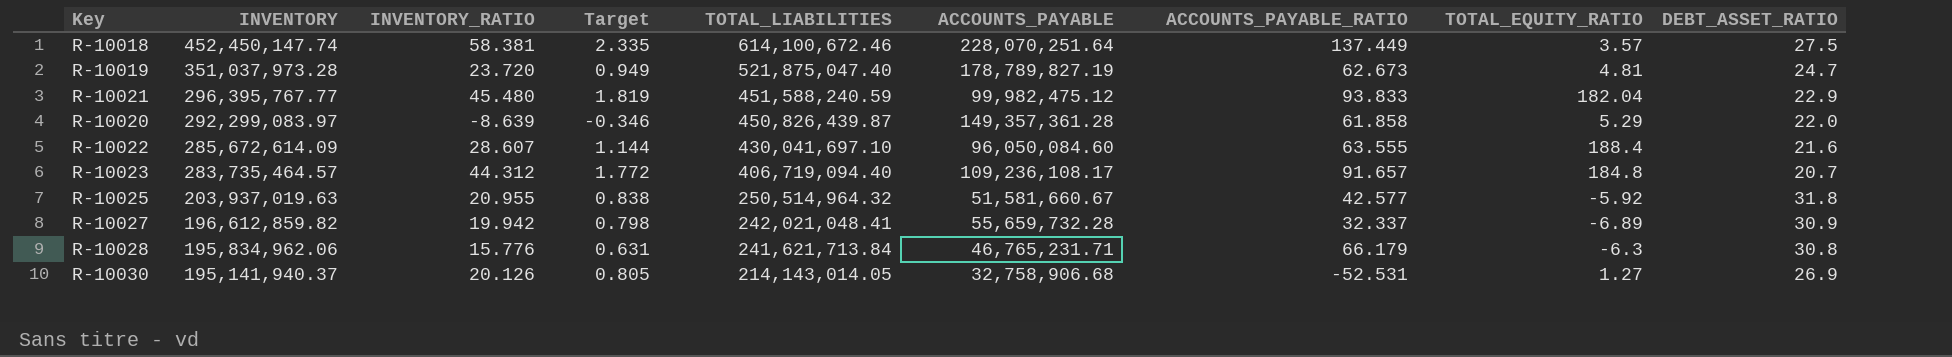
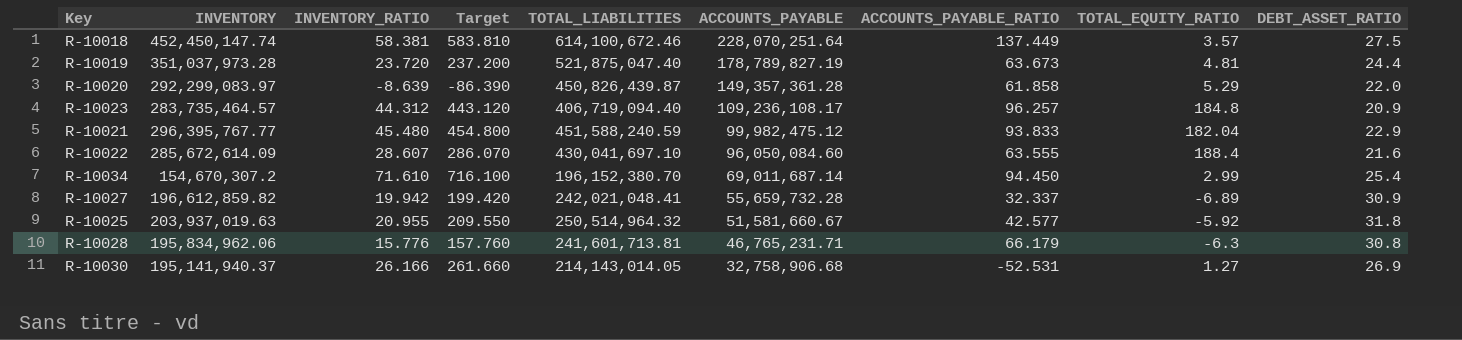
row order: INVENTORY descending -> ACCOUNTS_PAYABLE descending
column Target | formula: [INVENTORY_RATIO] * 0.04 -> [INVENTORY_RATIO] * 10
R-10019 | ACCOUNTS_PAYABLE_RATIO: 62.673 -> 63.673
R-10019 | DEBT_ASSET_RATIO: 24.7 -> 24.4
R-10023 | ACCOUNTS_PAYABLE_RATIO: 91.657 -> 96.257
R-10023 | DEBT_ASSET_RATIO: 20.7 -> 20.9
row R-10034: none -> 154,670,307.2 | 71.610 | 716.100 | 196,152,380.70 | 69,011,687.14 | 94.450 | 2.99 | 25.4
R-10028 | TOTAL_LIABILITIES: 241,621,713.84 -> 241,601,713.81
R-10030 | INVENTORY_RATIO: 20.126 -> 26.166

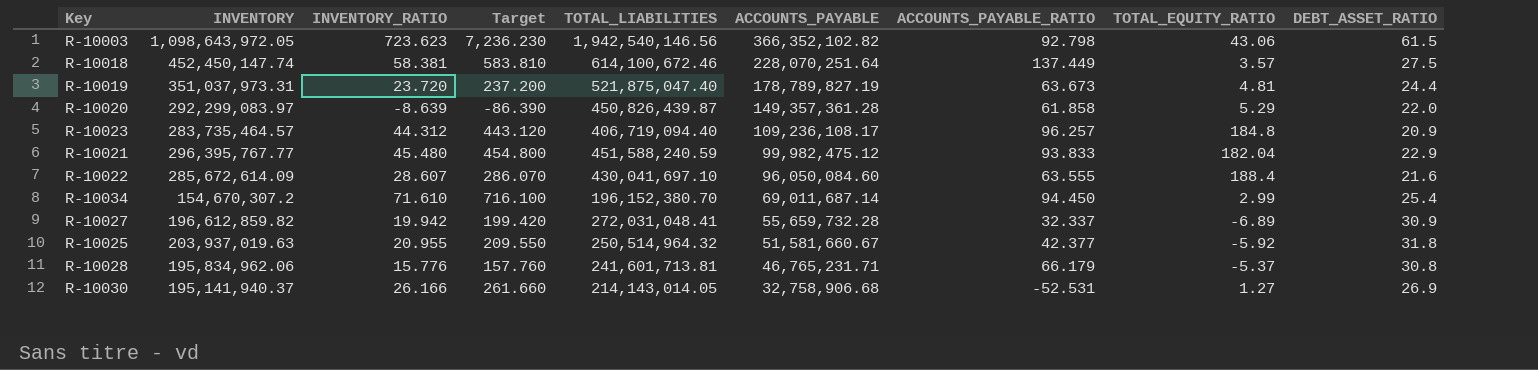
row R-10003: none -> 1,098,643,972.05 | 723.623 | 7,236.230 | 1,942,540,146.56 | 366,352,102.82 | 92.798 | 43.06 | 61.5
R-10019 | INVENTORY: 351,037,973.28 -> 351,037,973.31
R-10027 | TOTAL_LIABILITIES: 242,021,048.41 -> 272,031,048.41
R-10025 | ACCOUNTS_PAYABLE_RATIO: 42.577 -> 42.377
R-10028 | TOTAL_EQUITY_RATIO: -6.3 -> -5.37

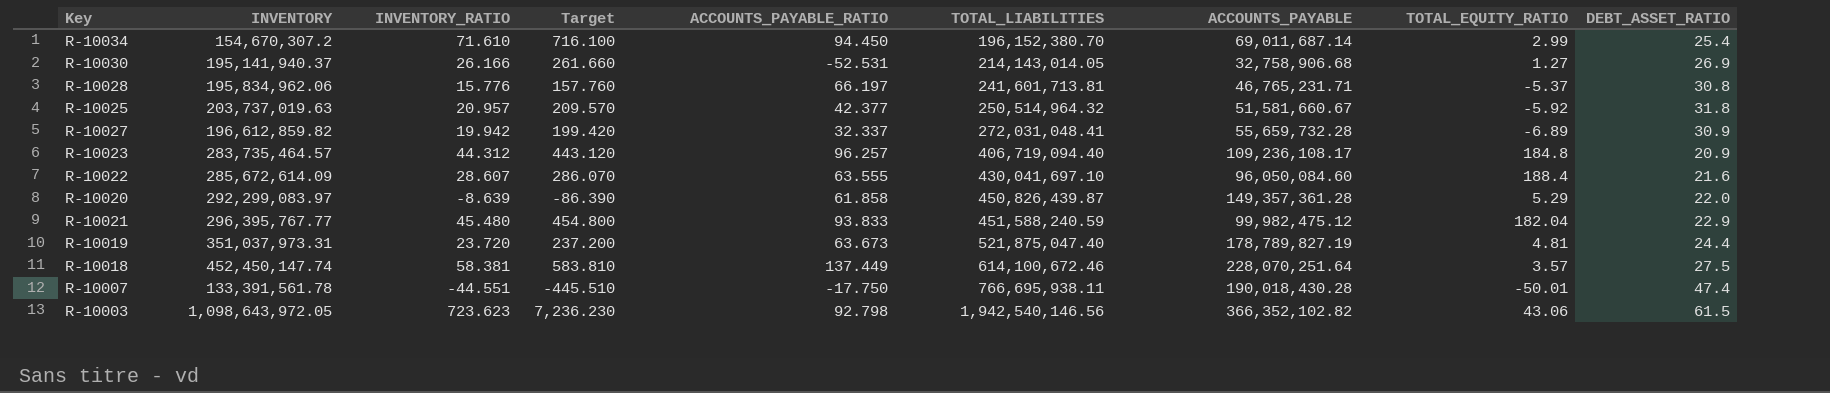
row order: ACCOUNTS_PAYABLE descending -> TOTAL_LIABILITIES ascending
column ACCOUNTS_PAYABLE_RATIO | position: 7 -> 5
R-10028 | ACCOUNTS_PAYABLE_RATIO: 66.179 -> 66.197
R-10025 | INVENTORY: 203,937,019.63 -> 203,737,019.63
R-10025 | INVENTORY_RATIO: 20.955 -> 20.957
R-10025 | Target: 209.550 -> 209.570
row R-10007: none -> 133,391,561.78 | -44.551 | -445.510 | -17.750 | 766,695,938.11 | 190,018,430.28 | -50.01 | 47.4

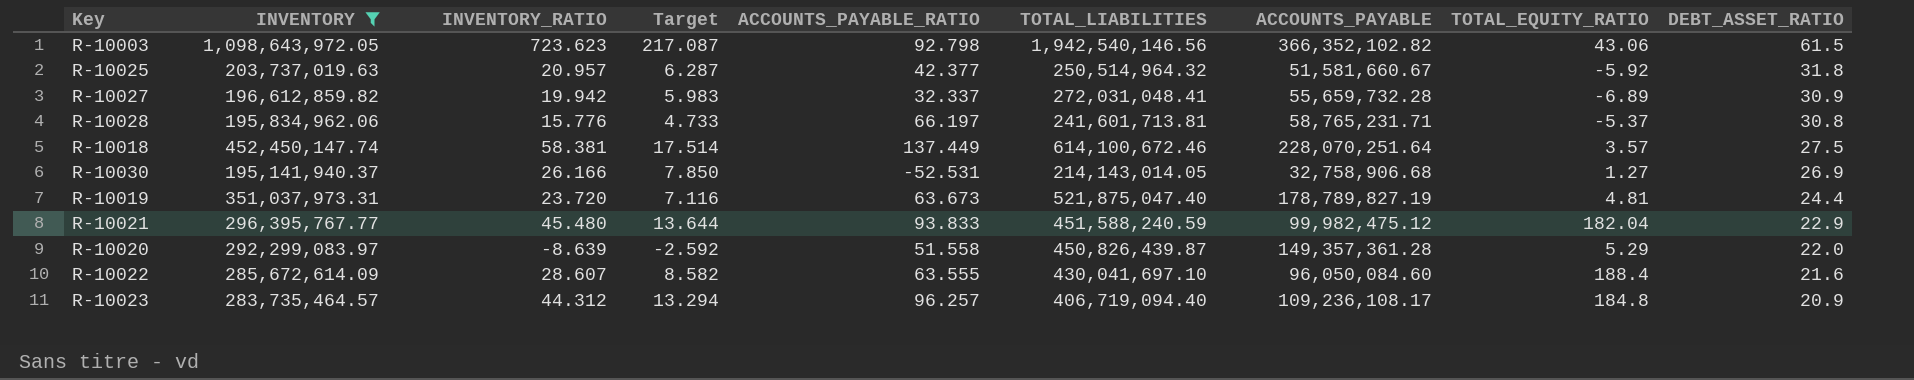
filter: none -> INVENTORY >= 195,141,940.37
row order: TOTAL_LIABILITIES ascending -> DEBT_ASSET_RATIO descending
column Target | formula: [INVENTORY_RATIO] * 10 -> [INVENTORY_RATIO] * 0.3
R-10028 | ACCOUNTS_PAYABLE: 46,765,231.71 -> 58,765,231.71
R-10020 | ACCOUNTS_PAYABLE_RATIO: 61.858 -> 51.558

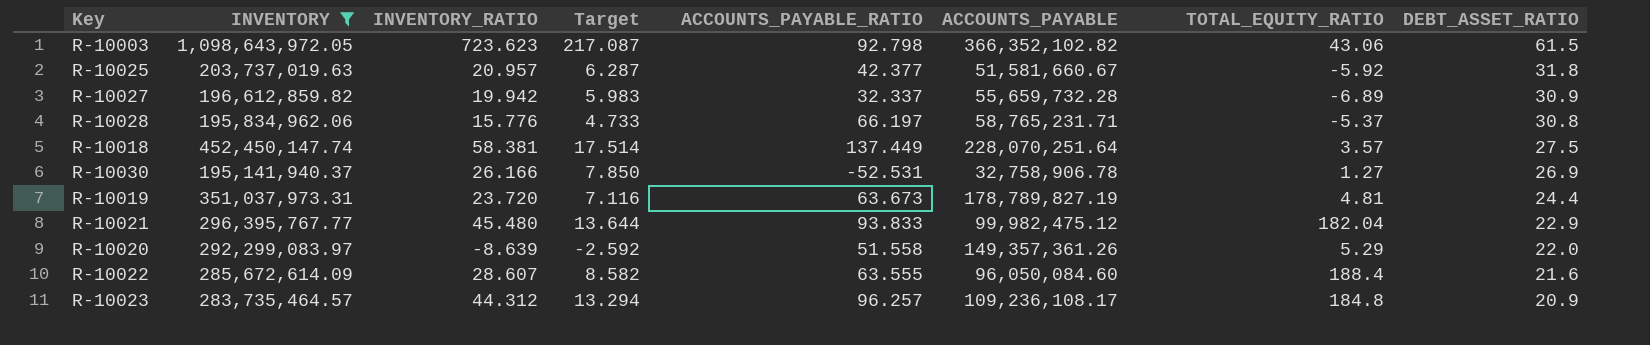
column TOTAL_LIABILITIES | position: 6 -> none
R-10030 | ACCOUNTS_PAYABLE: 32,758,906.68 -> 32,758,906.78
R-10020 | ACCOUNTS_PAYABLE: 149,357,361.28 -> 149,357,361.26

